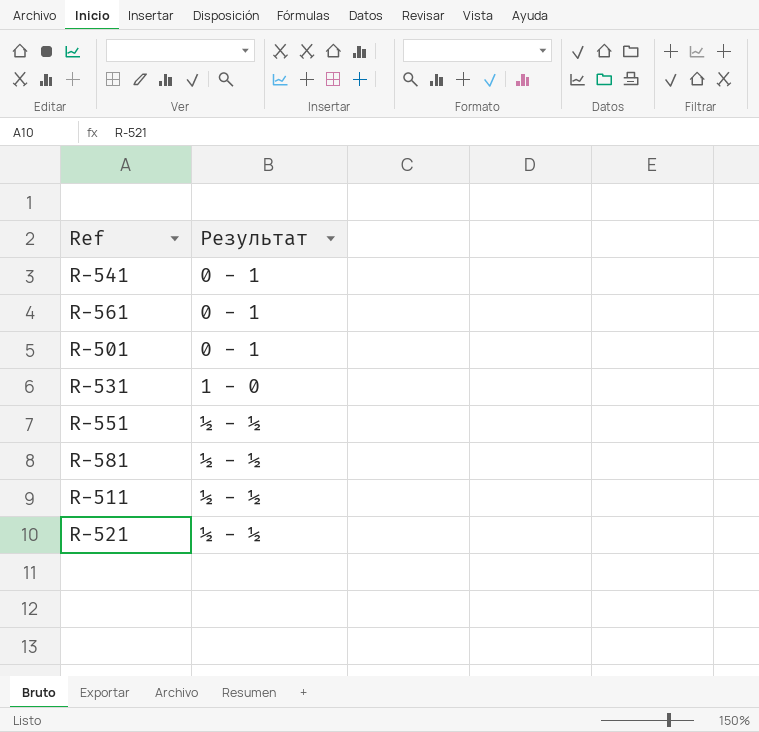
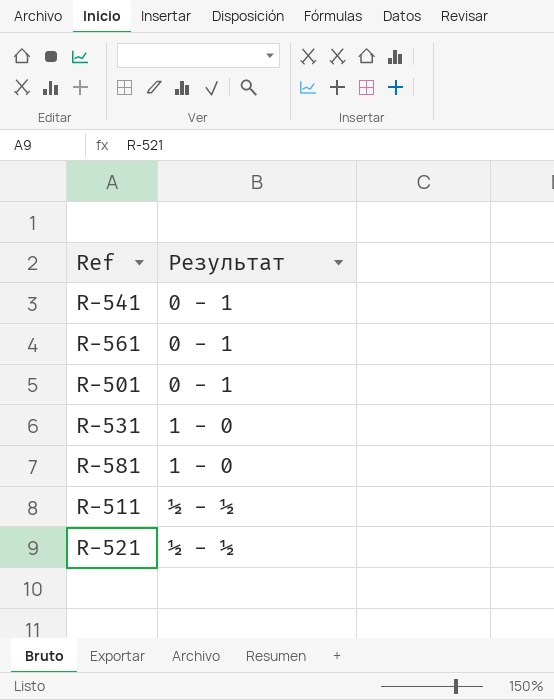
row R-551: ½ - ½ -> none
R-581 | Результат: ½ - ½ -> 1 - 0

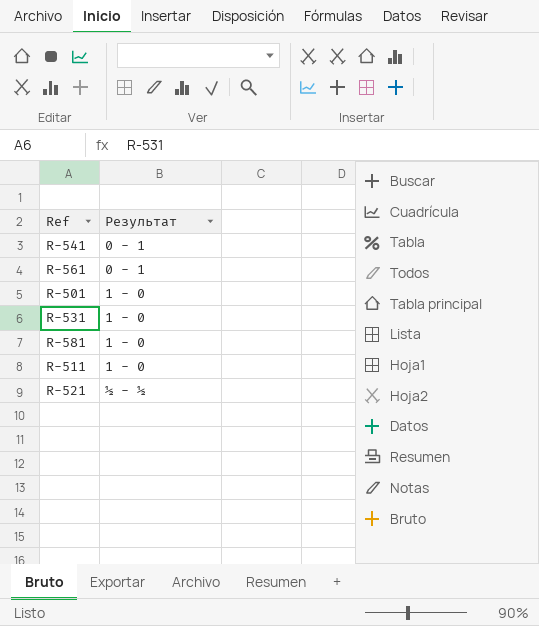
R-501 | Результат: 0 - 1 -> 1 - 0
R-511 | Результат: ½ - ½ -> 1 - 0

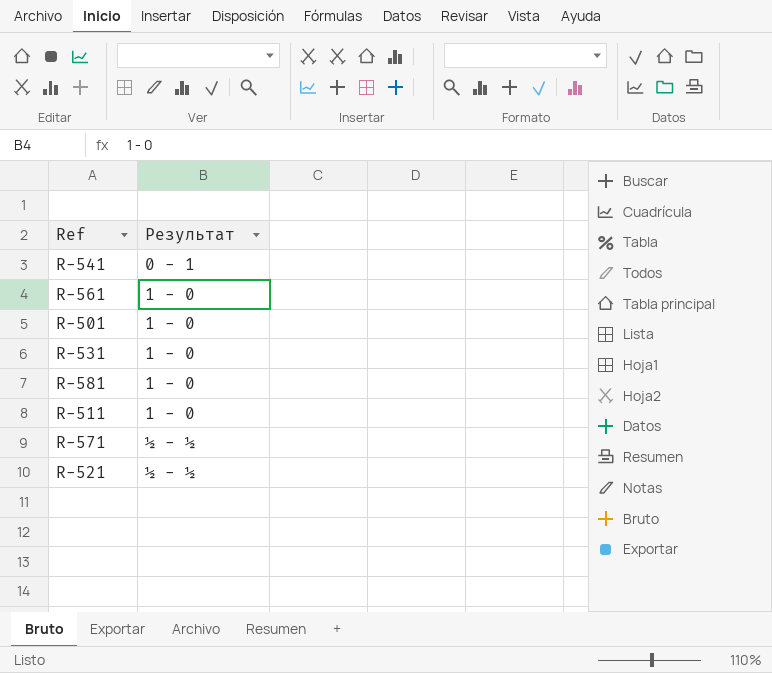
R-561 | Результат: 0 - 1 -> 1 - 0
row R-571: none -> ½ - ½

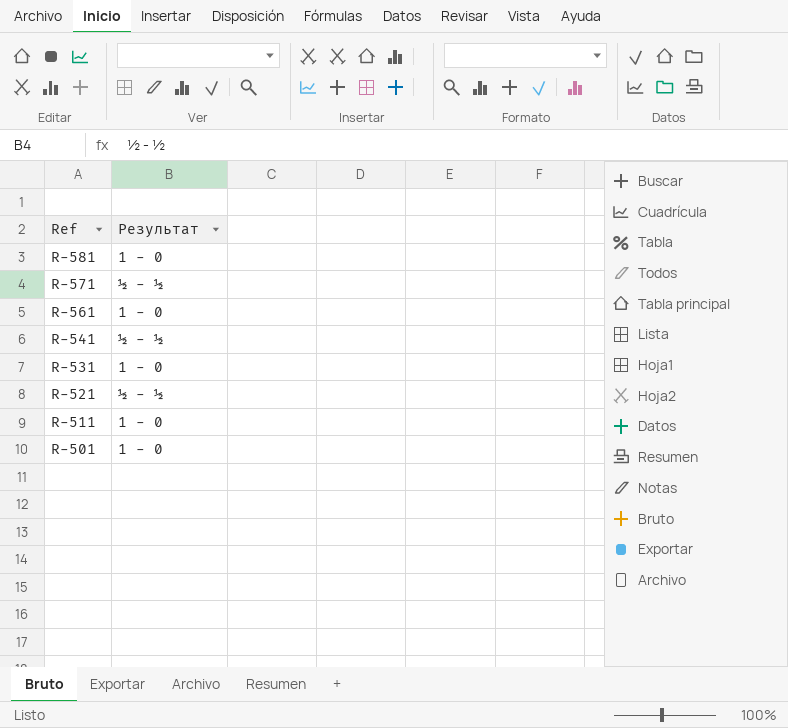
row order: Результат ascending -> Ref descending
R-541 | Результат: 0 - 1 -> ½ - ½

